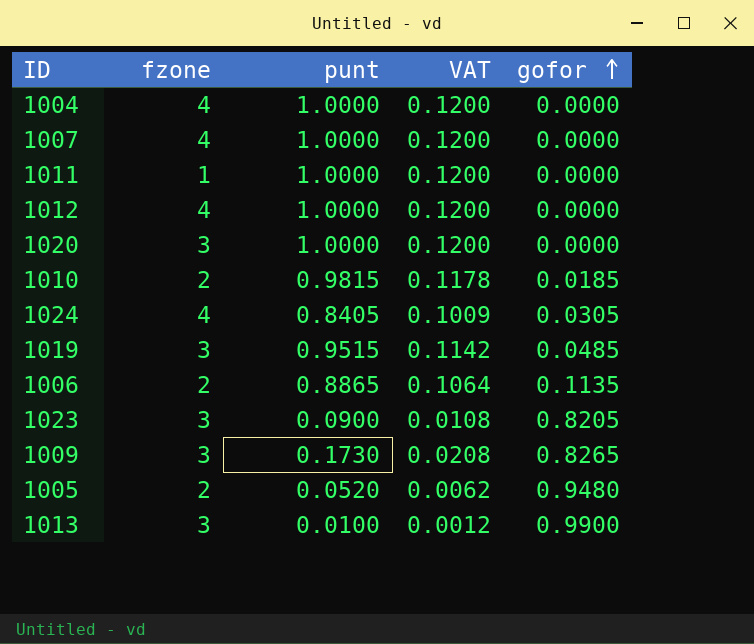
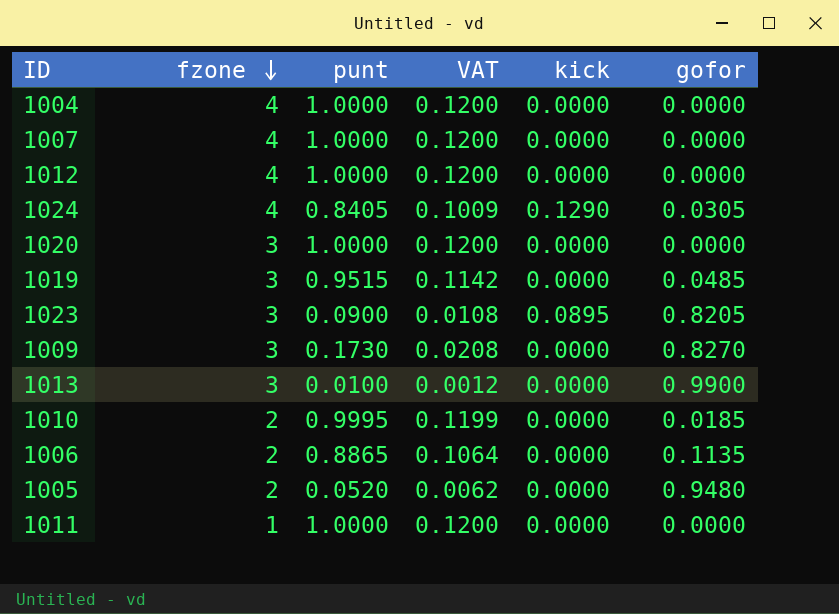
row order: gofor ascending -> fzone descending
column kick | position: none -> 5
1009 | gofor: 0.8265 -> 0.8270
1010 | punt: 0.9815 -> 0.9995
1010 | VAT: 0.1178 -> 0.1199

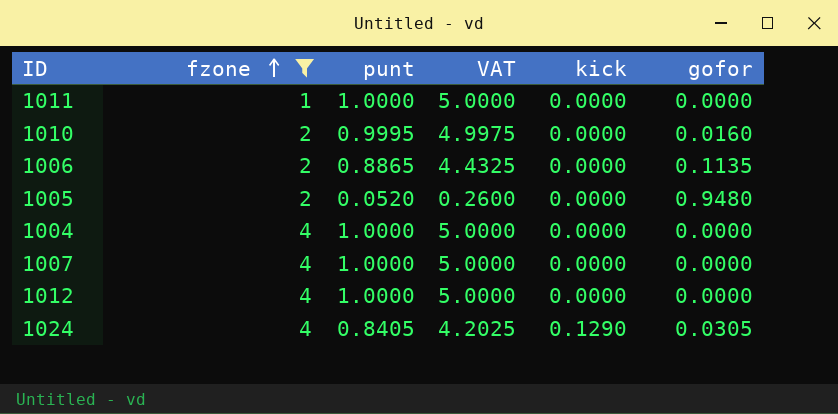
filter: none -> fzone != 3
row order: fzone descending -> fzone ascending
column VAT | formula: [punt] * 0.12 -> [punt] * 5
1010 | gofor: 0.0185 -> 0.0160

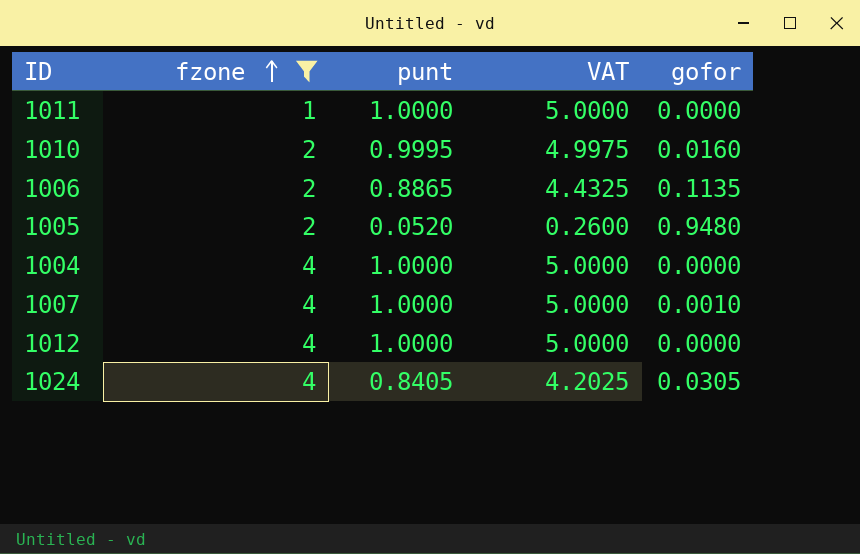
column kick | position: 5 -> none
1007 | gofor: 0.0000 -> 0.0010

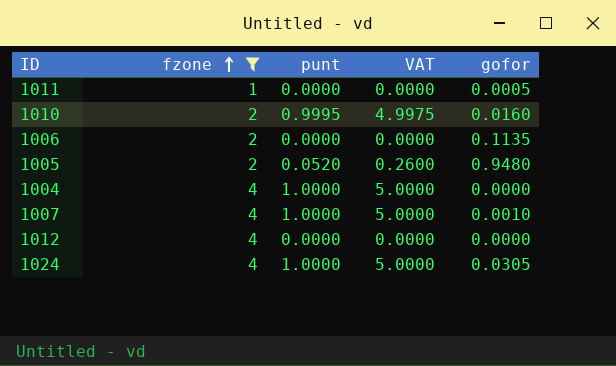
1011 | punt: 1.0000 -> 0.0000
1011 | VAT: 5.0000 -> 0.0000
1011 | gofor: 0.0000 -> 0.0005
1006 | punt: 0.8865 -> 0.0000
1006 | VAT: 4.4325 -> 0.0000
1012 | punt: 1.0000 -> 0.0000
1012 | VAT: 5.0000 -> 0.0000
1024 | punt: 0.8405 -> 1.0000
1024 | VAT: 4.2025 -> 5.0000

